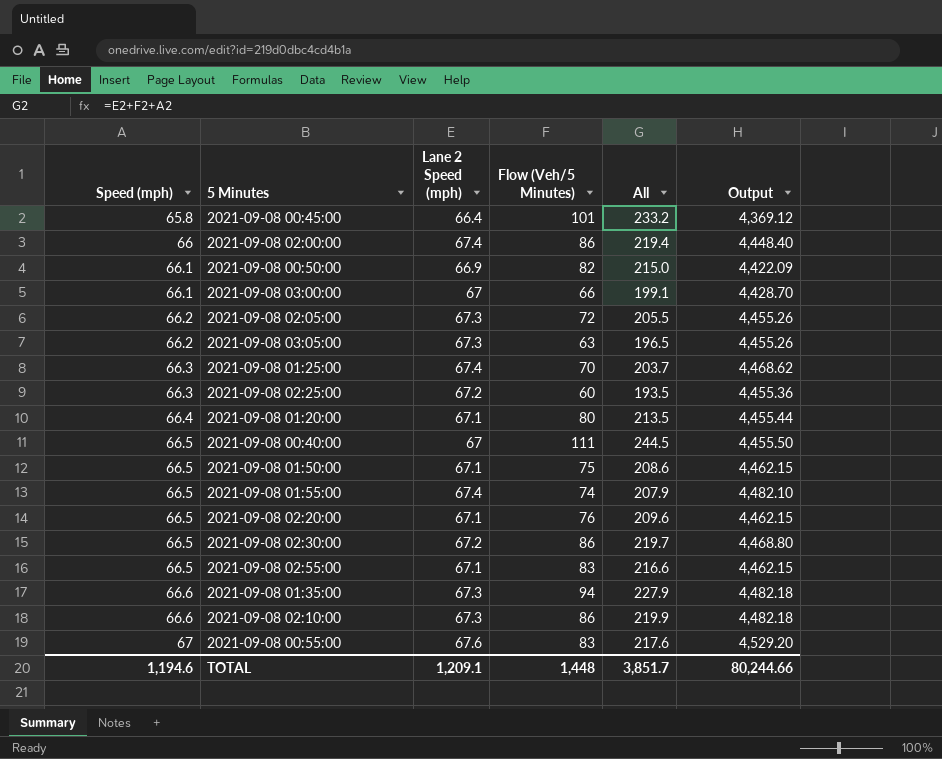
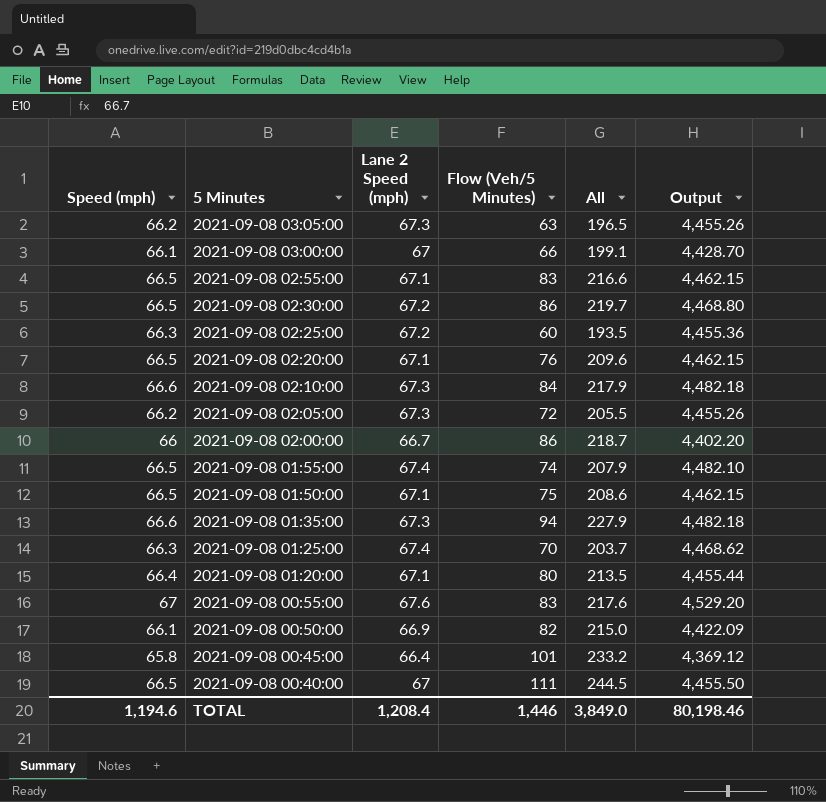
row order: Speed (mph) ascending -> 5 Minutes descending
2021-09-08 02:10:00 | Flow (Veh/5 Minutes): 86 -> 84
2021-09-08 02:10:00 | All: 219.9 -> 217.9
2021-09-08 02:00:00 | Lane 2 Speed (mph): 67.4 -> 66.7
2021-09-08 02:00:00 | All: 219.4 -> 218.7
2021-09-08 02:00:00 | Output: 4,448.40 -> 4,402.20
TOTAL | Lane 2 Speed (mph): 1,209.1 -> 1,208.4
TOTAL | Flow (Veh/5 Minutes): 1,448 -> 1,446
TOTAL | All: 3,851.7 -> 3,849.0
TOTAL | Output: 80,244.66 -> 80,198.46

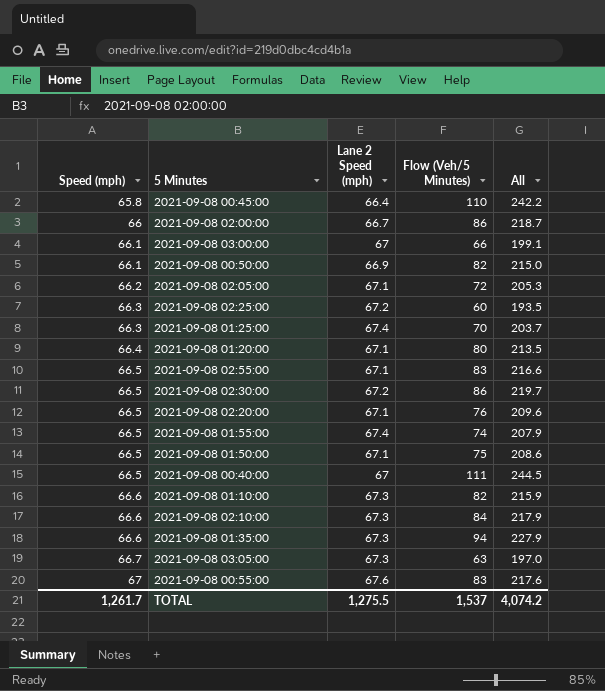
row order: 5 Minutes descending -> Speed (mph) ascending
column Output | formula: [Speed (mph)] * [Lane 2 Speed (mph)] -> none
2021-09-08 00:45:00 | Flow (Veh/5 Minutes): 101 -> 110
2021-09-08 00:45:00 | All: 233.2 -> 242.2
2021-09-08 02:05:00 | Lane 2 Speed (mph): 67.3 -> 67.1
2021-09-08 02:05:00 | All: 205.5 -> 205.3
row 2021-09-08 01:10:00: none -> 66.6 | 67.3 | 82 | 215.9
2021-09-08 03:05:00 | Speed (mph): 66.2 -> 66.7
2021-09-08 03:05:00 | All: 196.5 -> 197.0
TOTAL | Speed (mph): 1,194.6 -> 1,261.7
TOTAL | Lane 2 Speed (mph): 1,208.4 -> 1,275.5
TOTAL | Flow (Veh/5 Minutes): 1,446 -> 1,537
TOTAL | All: 3,849.0 -> 4,074.2

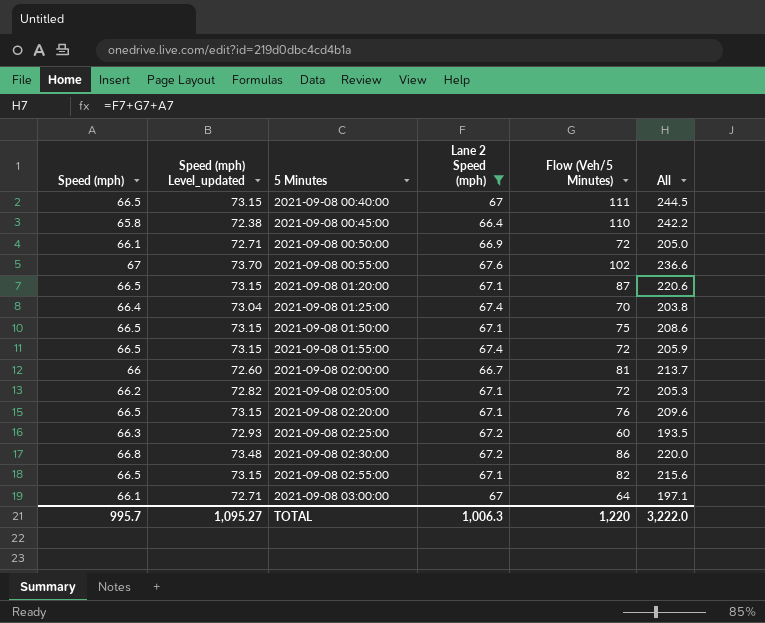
filter: none -> Lane 2 Speed (mph) != 67.3
row order: Speed (mph) ascending -> 5 Minutes ascending
column Speed (mph) Level_updated | formula: none -> [Speed (mph)] * 1.1
2021-09-08 00:50:00 | Flow (Veh/5 Minutes): 82 -> 72
2021-09-08 00:50:00 | All: 215.0 -> 205.0
2021-09-08 00:55:00 | Flow (Veh/5 Minutes): 83 -> 102
2021-09-08 00:55:00 | All: 217.6 -> 236.6
2021-09-08 01:20:00 | Speed (mph): 66.4 -> 66.5
2021-09-08 01:20:00 | Flow (Veh/5 Minutes): 80 -> 87
2021-09-08 01:20:00 | All: 213.5 -> 220.6
2021-09-08 01:25:00 | Speed (mph): 66.3 -> 66.4
2021-09-08 01:25:00 | All: 203.7 -> 203.8
2021-09-08 01:55:00 | Flow (Veh/5 Minutes): 74 -> 72
2021-09-08 01:55:00 | All: 207.9 -> 205.9
2021-09-08 02:00:00 | Flow (Veh/5 Minutes): 86 -> 81
2021-09-08 02:00:00 | All: 218.7 -> 213.7
2021-09-08 02:30:00 | Speed (mph): 66.5 -> 66.8
2021-09-08 02:30:00 | All: 219.7 -> 220.0
2021-09-08 02:55:00 | Flow (Veh/5 Minutes): 83 -> 82
2021-09-08 02:55:00 | All: 216.6 -> 215.6
2021-09-08 03:00:00 | Flow (Veh/5 Minutes): 66 -> 64
2021-09-08 03:00:00 | All: 199.1 -> 197.1
TOTAL | Speed (mph): 1,261.7 -> 995.7
TOTAL | Lane 2 Speed (mph): 1,275.5 -> 1,006.3
TOTAL | Flow (Veh/5 Minutes): 1,537 -> 1,220
TOTAL | All: 4,074.2 -> 3,222.0

